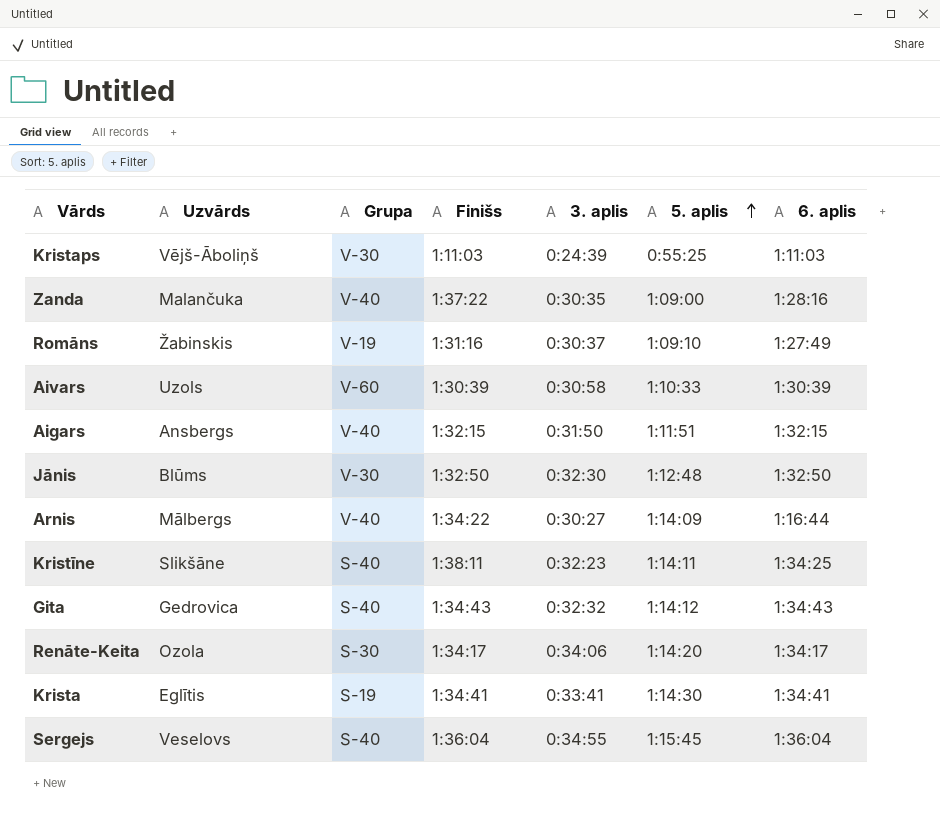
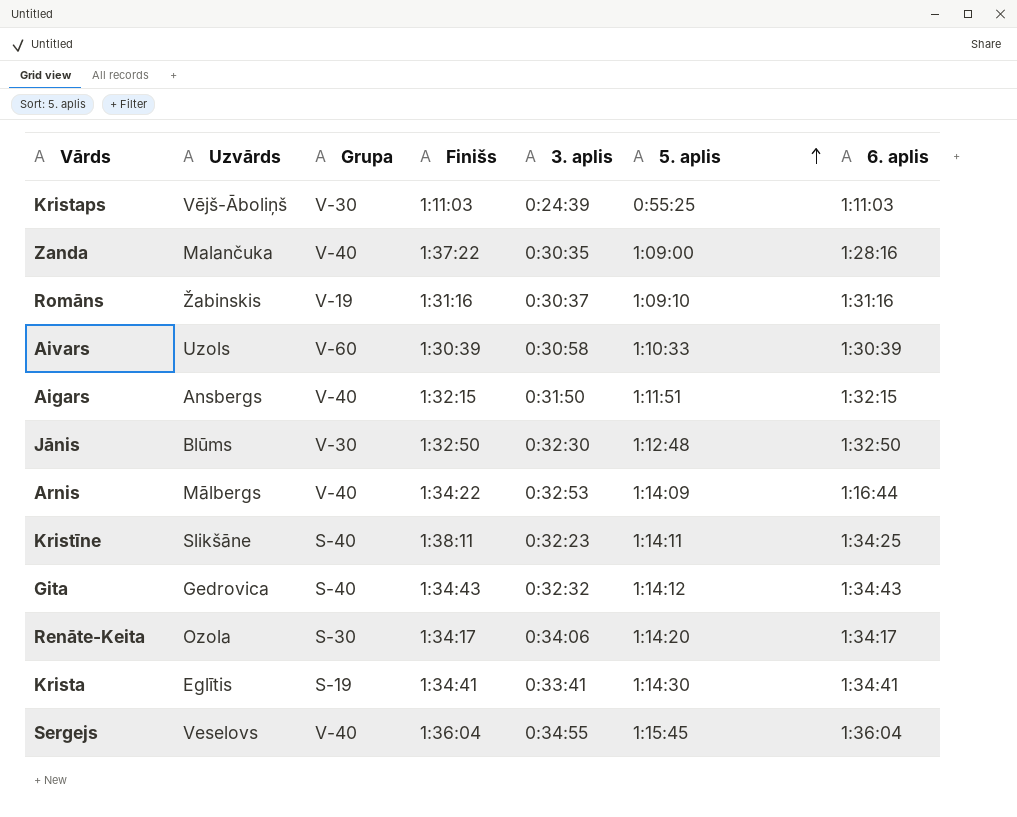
Romāns | 6. aplis: 1:27:49 -> 1:31:16
Arnis | 3. aplis: 0:30:27 -> 0:32:53
Sergejs | Grupa: S-40 -> V-40

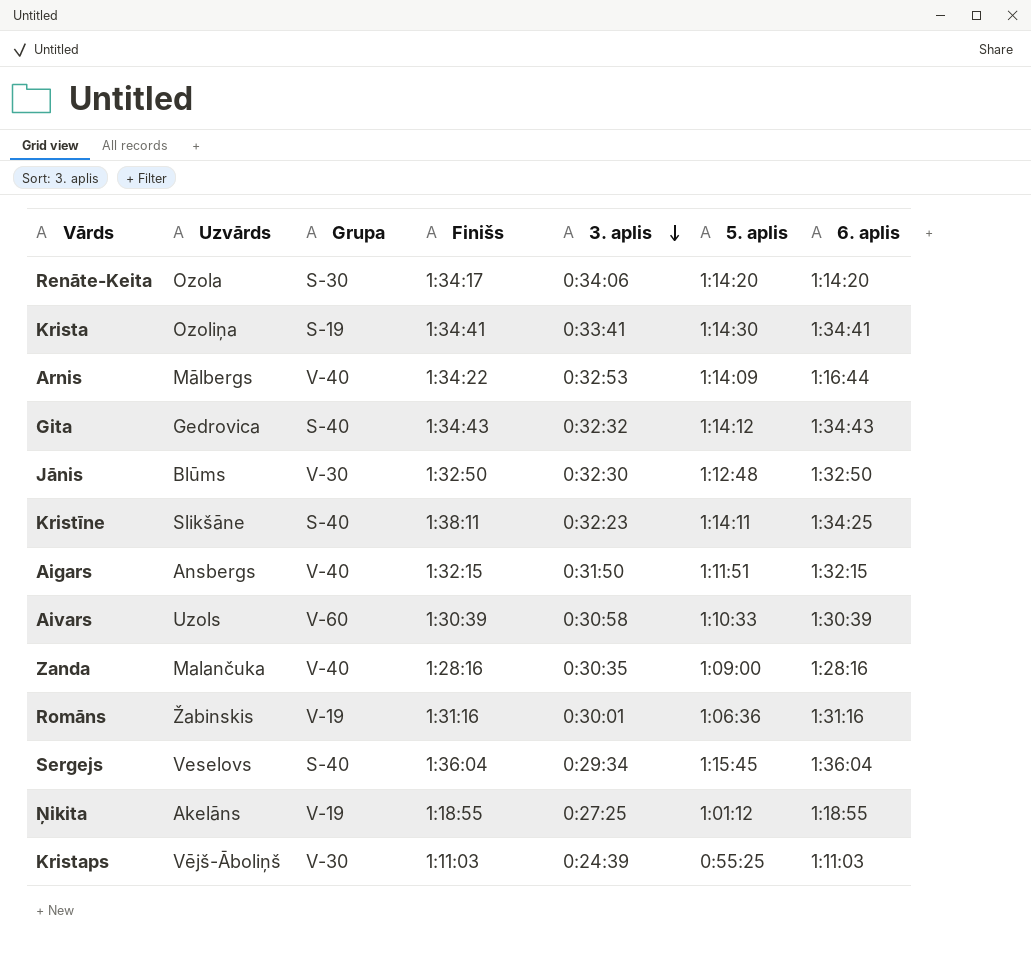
row order: 5. aplis ascending -> 3. aplis descending
Renāte-Keita | 6. aplis: 1:34:17 -> 1:14:20
Krista | Uzvārds: Eglītis -> Ozoliņa
Zanda | Finišs: 1:37:22 -> 1:28:16
Romāns | 3. aplis: 0:30:37 -> 0:30:01
Romāns | 5. aplis: 1:09:10 -> 1:06:36
Sergejs | Grupa: V-40 -> S-40
Sergejs | 3. aplis: 0:34:55 -> 0:29:34
row Ņikita: none -> Akelāns | V-19 | 1:18:55 | 0:27:25 | 1:01:12 | 1:18:55

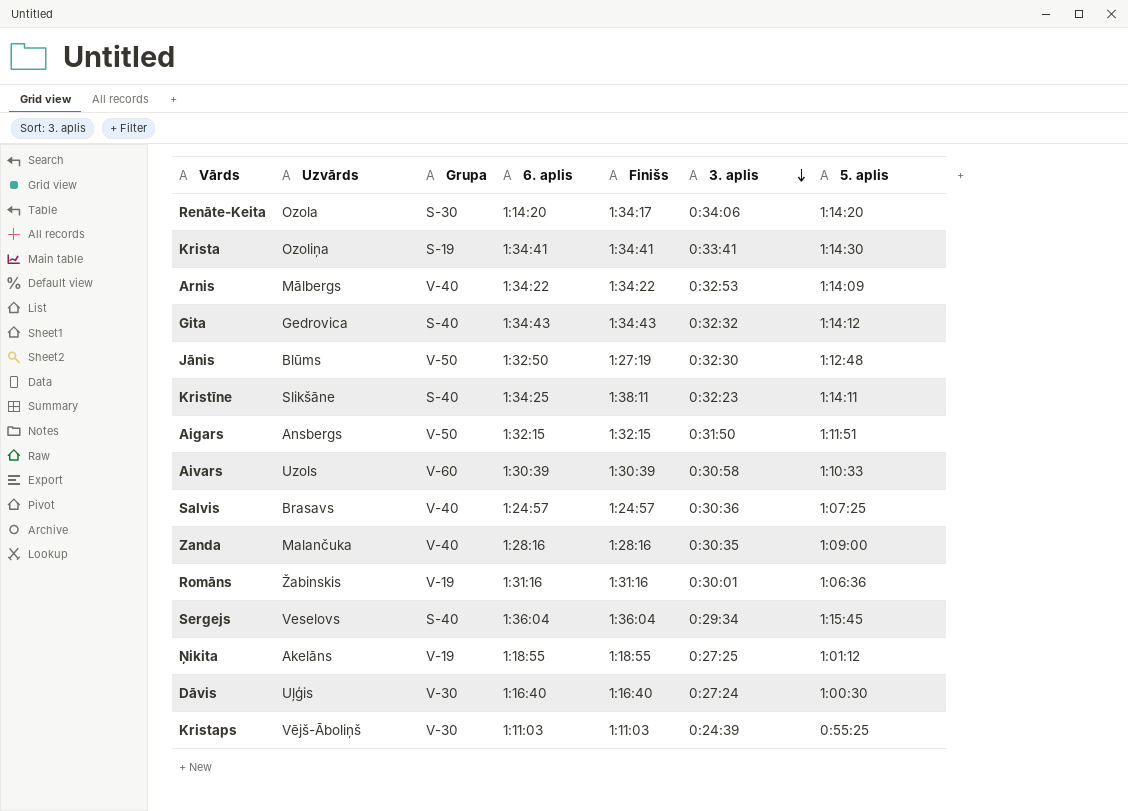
column 6. aplis | position: 7 -> 4
Arnis | 6. aplis: 1:16:44 -> 1:34:22
Jānis | Grupa: V-30 -> V-50
Jānis | Finišs: 1:32:50 -> 1:27:19
Aigars | Grupa: V-40 -> V-50
row Salvis: none -> Brasavs | V-40 | 1:24:57 | 1:24:57 | 0:30:36 | 1:07:25
row Dāvis: none -> Uļģis | V-30 | 1:16:40 | 1:16:40 | 0:27:24 | 1:00:30

